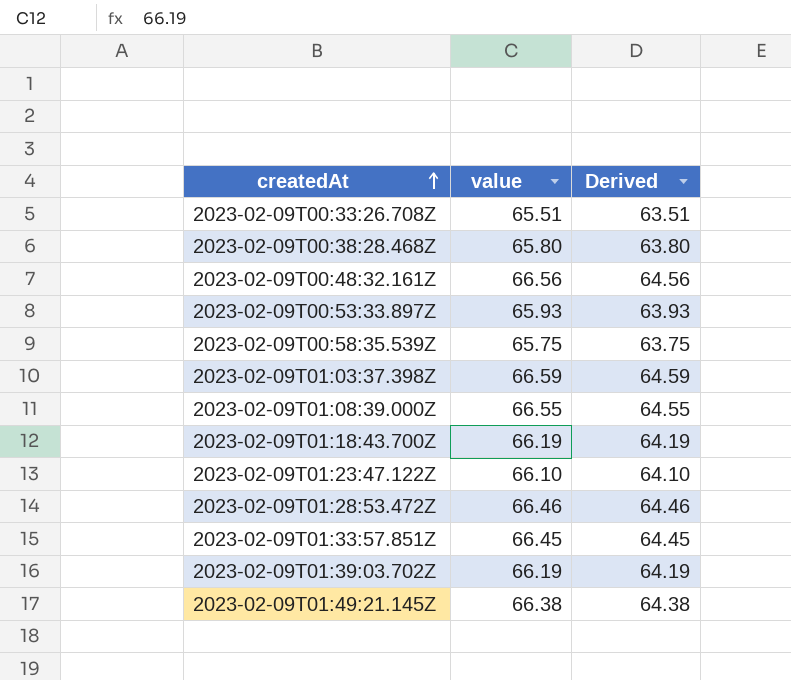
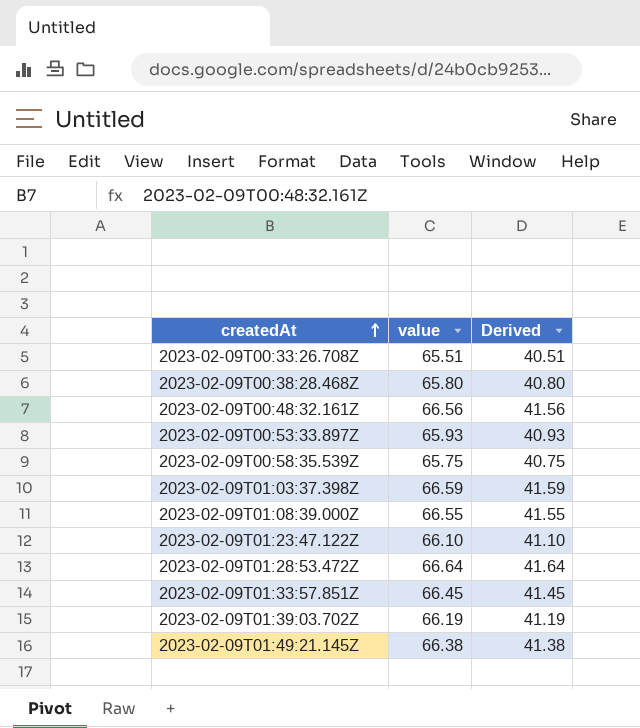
column Derived | formula: [value] - 2 -> [value] - 25
row 2023-02-09T01:18:43.700Z: 66.19 | 64.19 -> none
2023-02-09T01:28:53.472Z | value: 66.46 -> 66.64

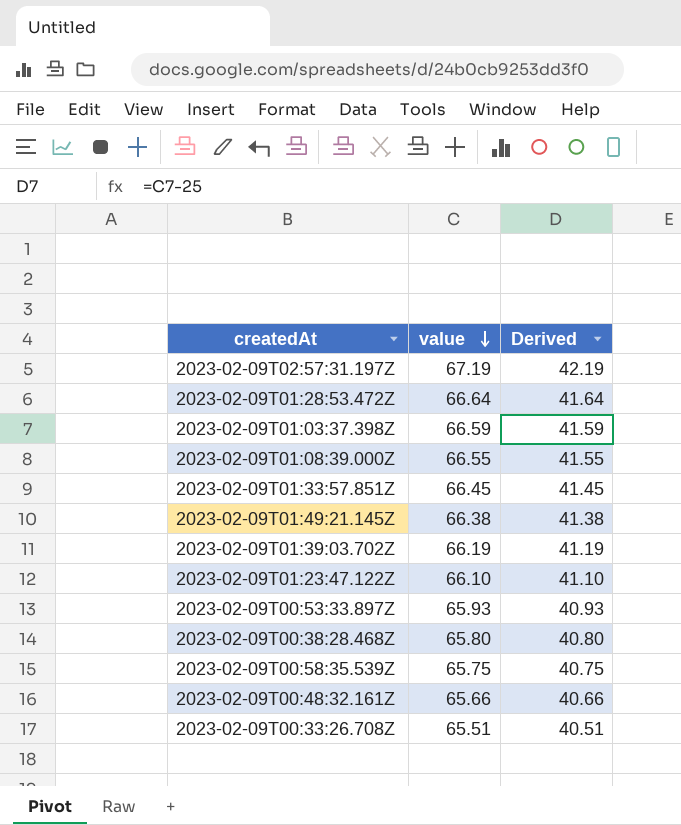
row order: createdAt ascending -> value descending
row 2023-02-09T02:57:31.197Z: none -> 67.19 | 42.19
2023-02-09T00:48:32.161Z | value: 66.56 -> 65.66
2023-02-09T00:48:32.161Z | Derived: 41.56 -> 40.66

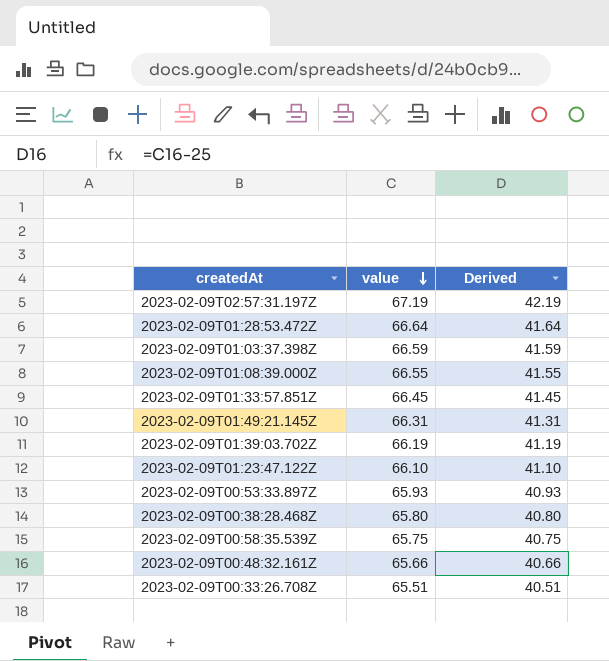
2023-02-09T01:49:21.145Z | value: 66.38 -> 66.31
2023-02-09T01:49:21.145Z | Derived: 41.38 -> 41.31

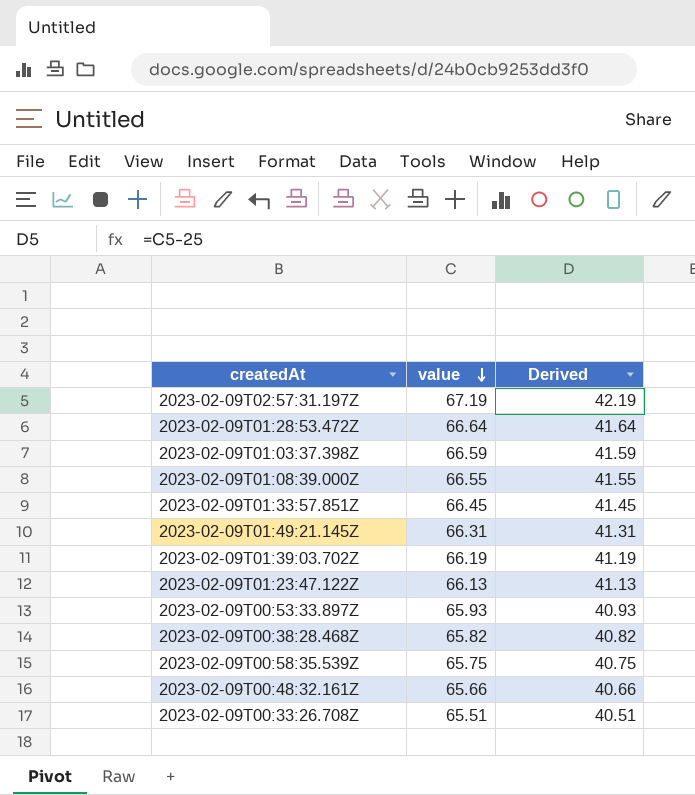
2023-02-09T01:23:47.122Z | value: 66.10 -> 66.13
2023-02-09T01:23:47.122Z | Derived: 41.10 -> 41.13
2023-02-09T00:38:28.468Z | value: 65.80 -> 65.82
2023-02-09T00:38:28.468Z | Derived: 40.80 -> 40.82

